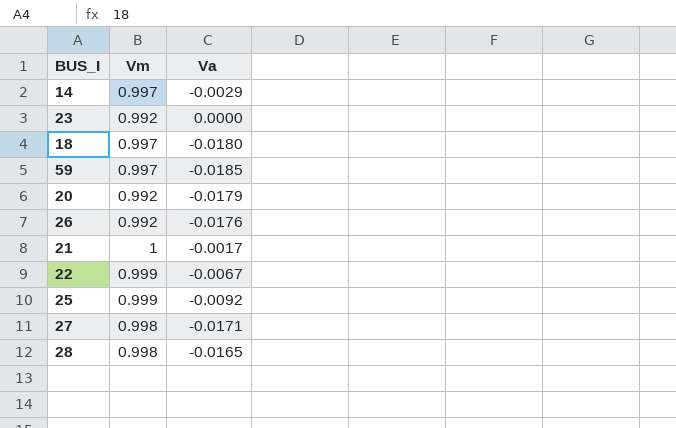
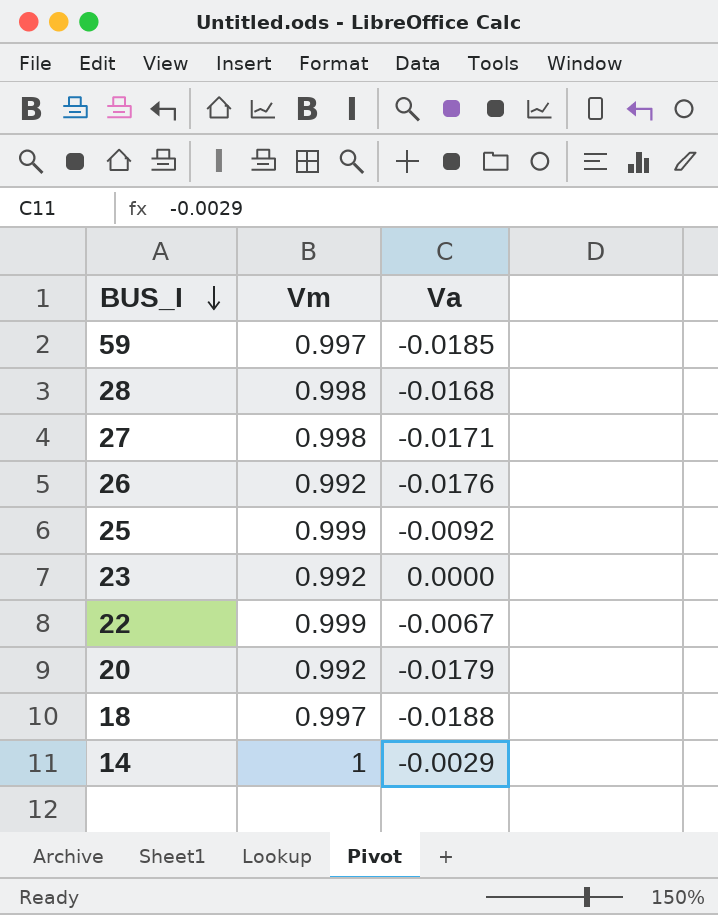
row order: none -> BUS_I descending
row 21: 1 | -0.0017 -> none
28 | Va: -0.0165 -> -0.0168
18 | Va: -0.0180 -> -0.0188
14 | Vm: 0.997 -> 1

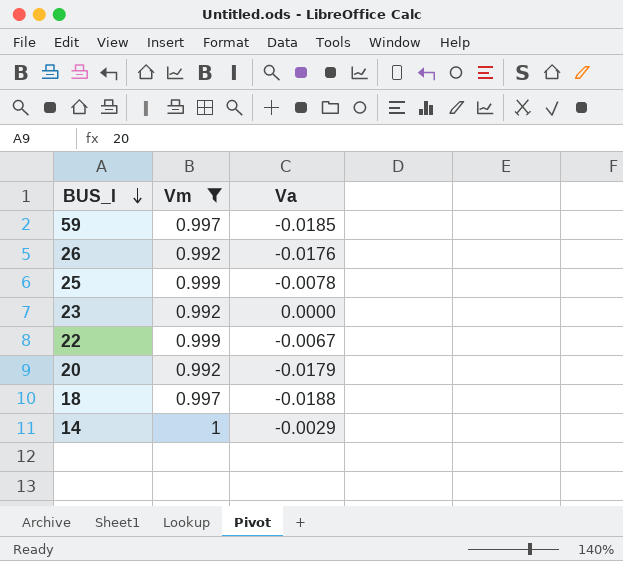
filter: none -> Vm != 0.998
25 | Va: -0.0092 -> -0.0078

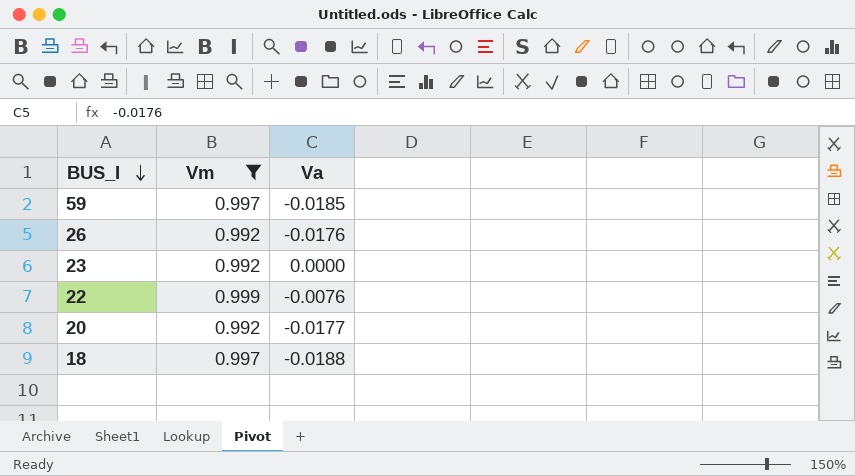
row 25: 0.999 | -0.0078 -> none
row 14: 1 | -0.0029 -> none
22 | Va: -0.0067 -> -0.0076
20 | Va: -0.0179 -> -0.0177

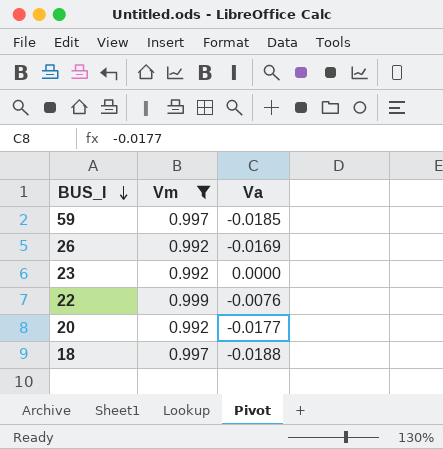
26 | Va: -0.0176 -> -0.0169

